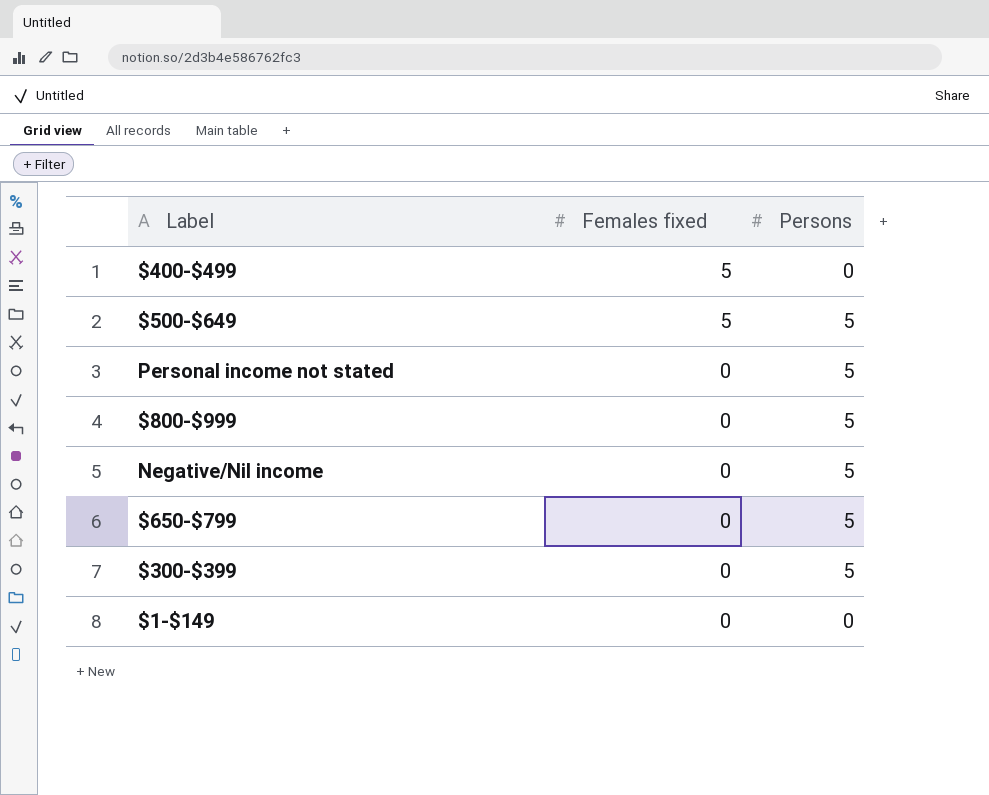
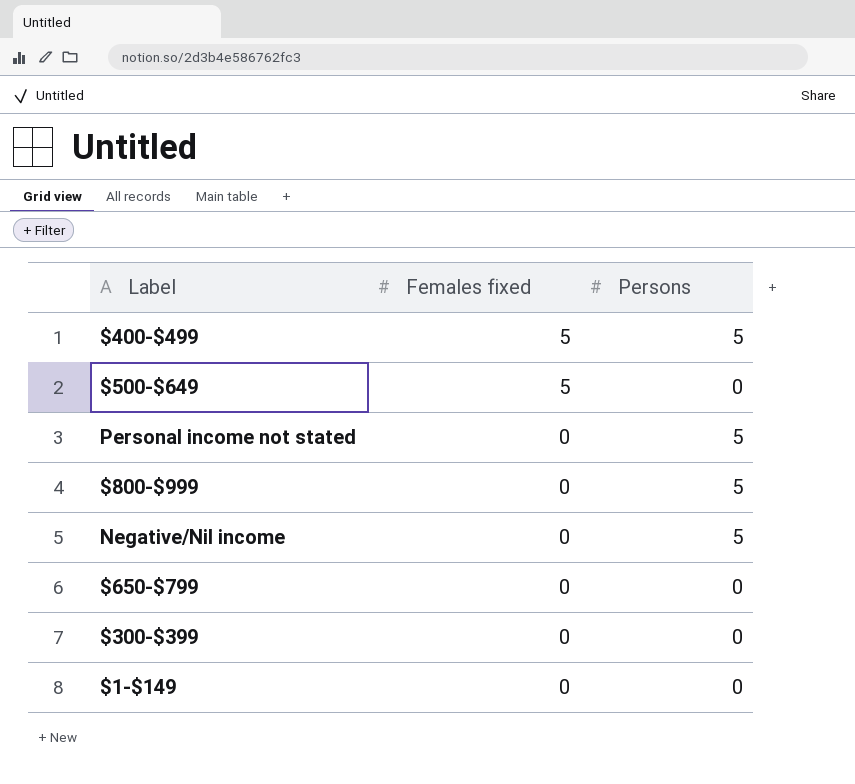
$400-$499 | Persons: 0 -> 5
$500-$649 | Persons: 5 -> 0
$650-$799 | Persons: 5 -> 0
$300-$399 | Persons: 5 -> 0

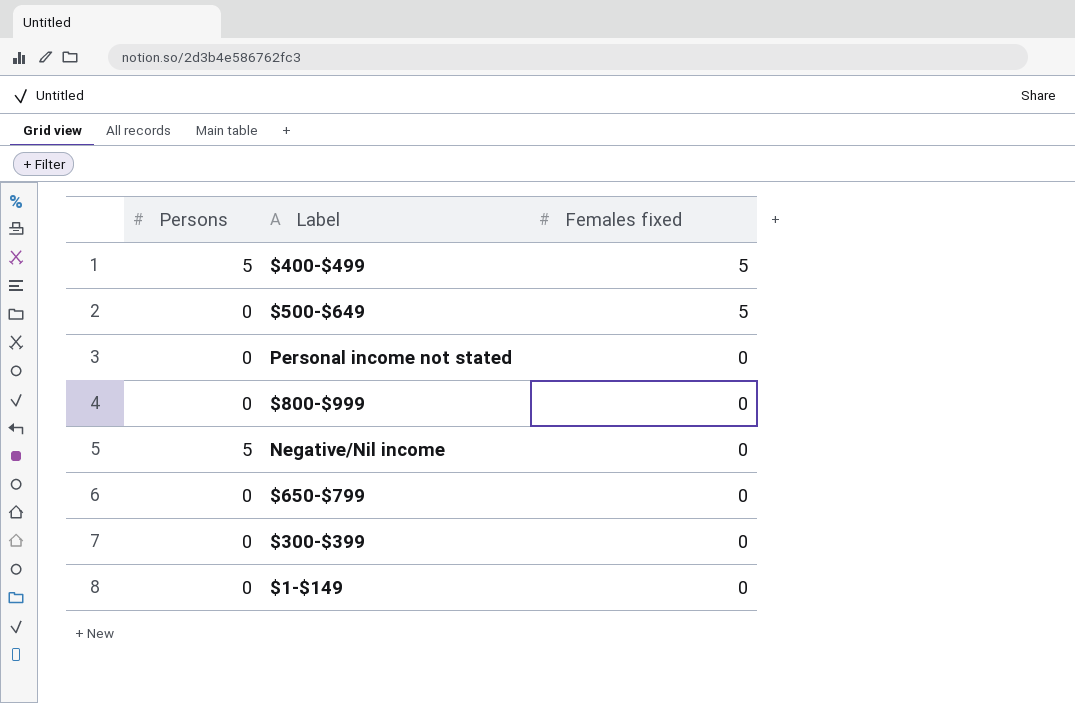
column Persons | position: 3 -> 1
Personal income not stated | Persons: 5 -> 0
$800-$999 | Persons: 5 -> 0

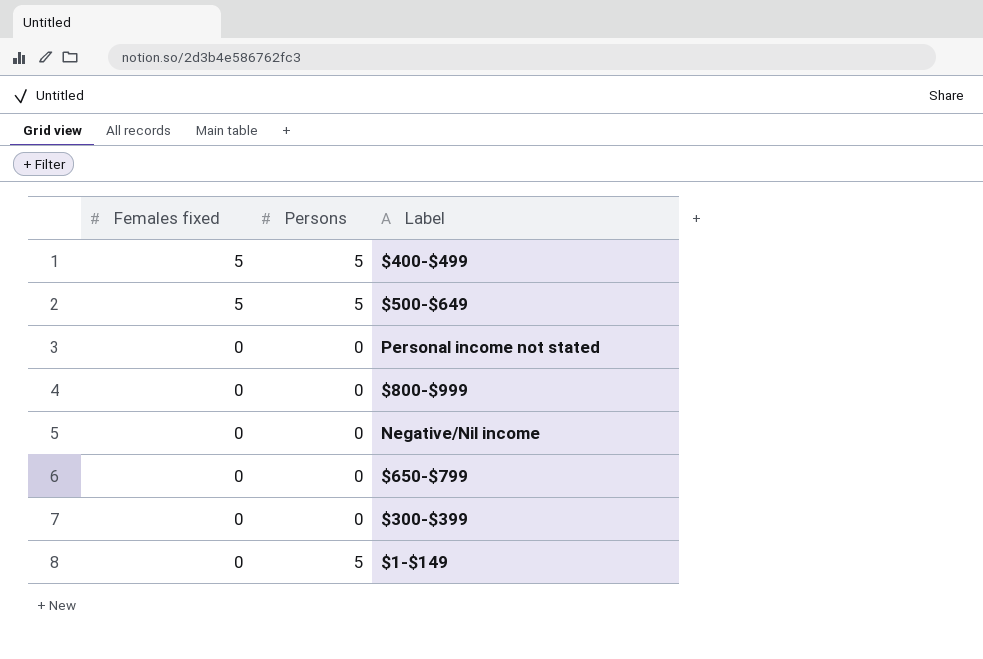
column Females fixed | position: 3 -> 1
$500-$649 | Persons: 0 -> 5
Negative/Nil income | Persons: 5 -> 0
$1-$149 | Persons: 0 -> 5

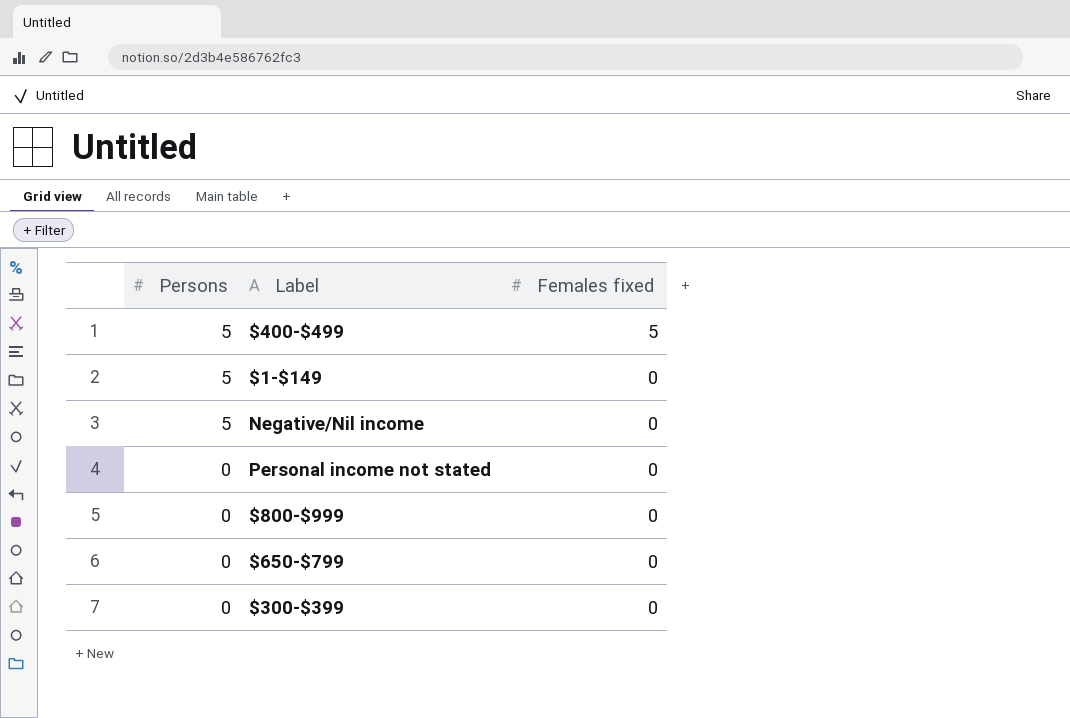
row order: Females fixed descending -> Persons descending
column Females fixed | position: 1 -> 3
row $500-$649: 5 | 5 -> none
Negative/Nil income | Persons: 0 -> 5

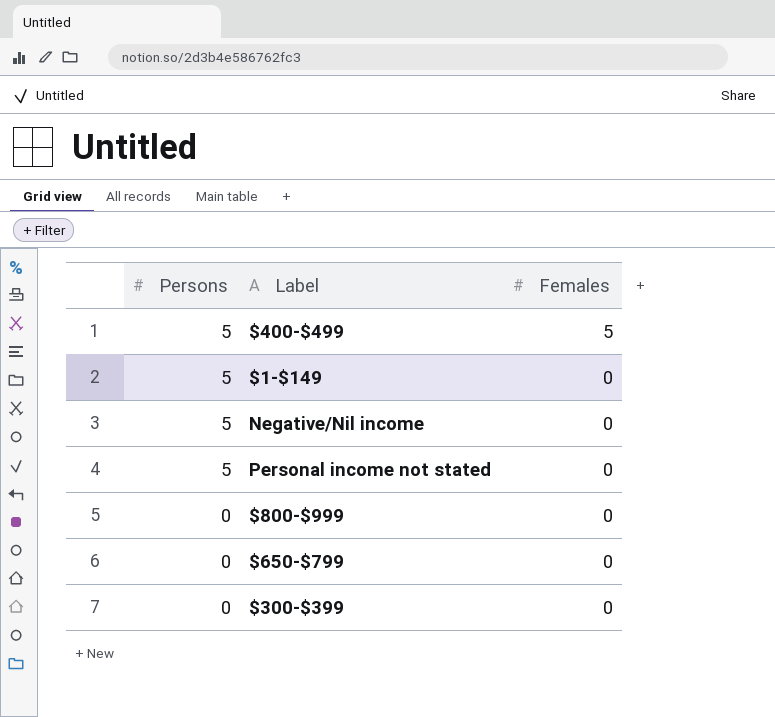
column name: Females fixed -> Females
Personal income not stated | Persons: 0 -> 5

